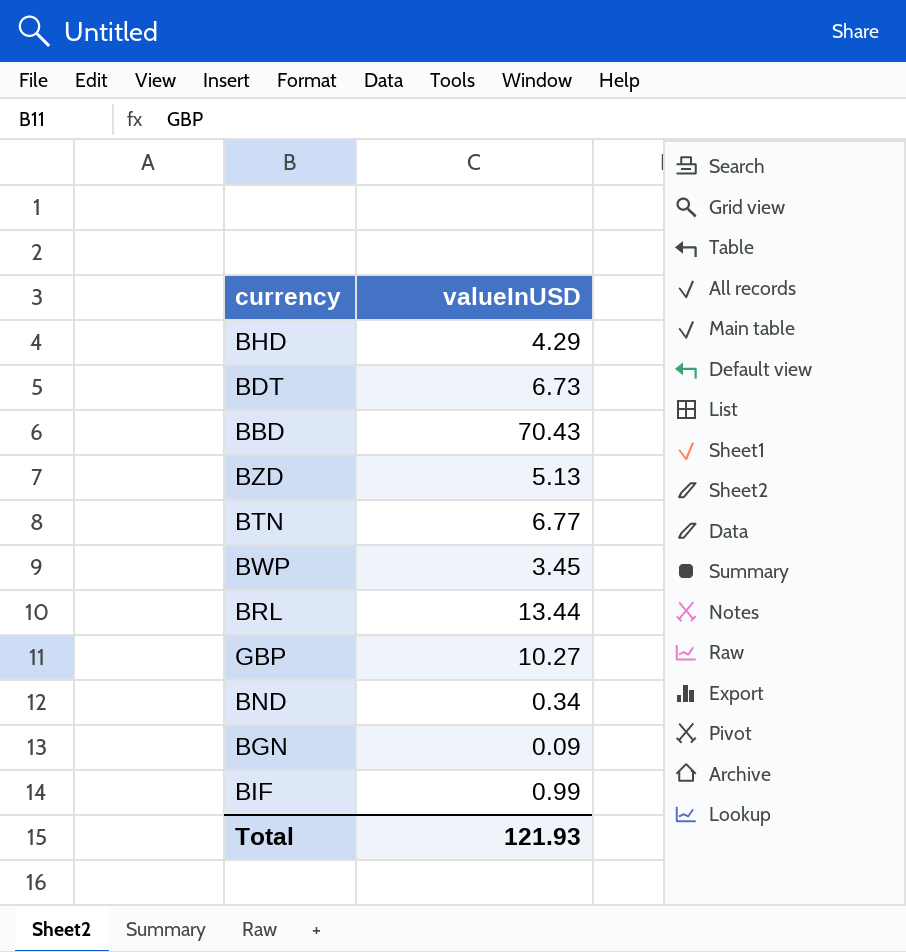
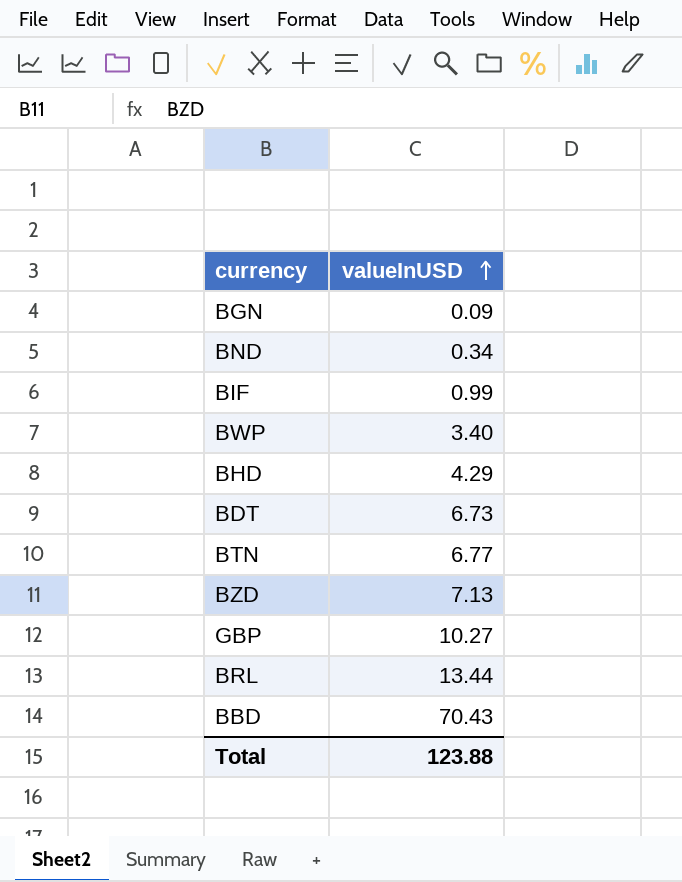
row order: none -> valueInUSD ascending
BWP | valueInUSD: 3.45 -> 3.40
BZD | valueInUSD: 5.13 -> 7.13
Total | valueInUSD: 121.93 -> 123.88

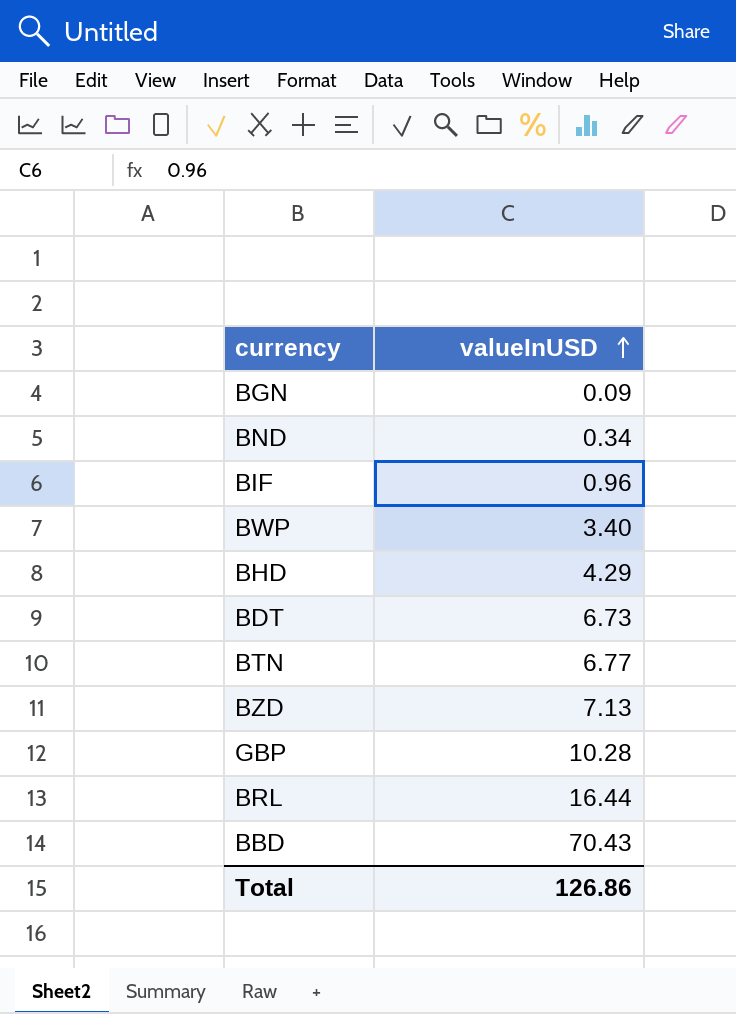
BIF | valueInUSD: 0.99 -> 0.96
GBP | valueInUSD: 10.27 -> 10.28
BRL | valueInUSD: 13.44 -> 16.44
Total | valueInUSD: 123.88 -> 126.86

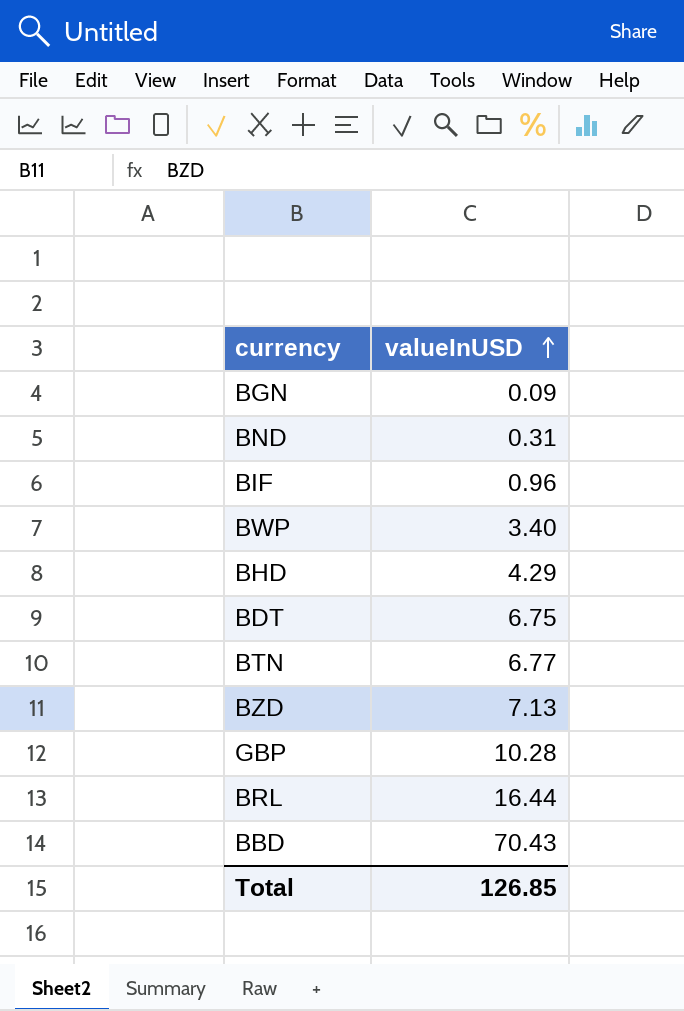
BND | valueInUSD: 0.34 -> 0.31
BDT | valueInUSD: 6.73 -> 6.75
Total | valueInUSD: 126.86 -> 126.85

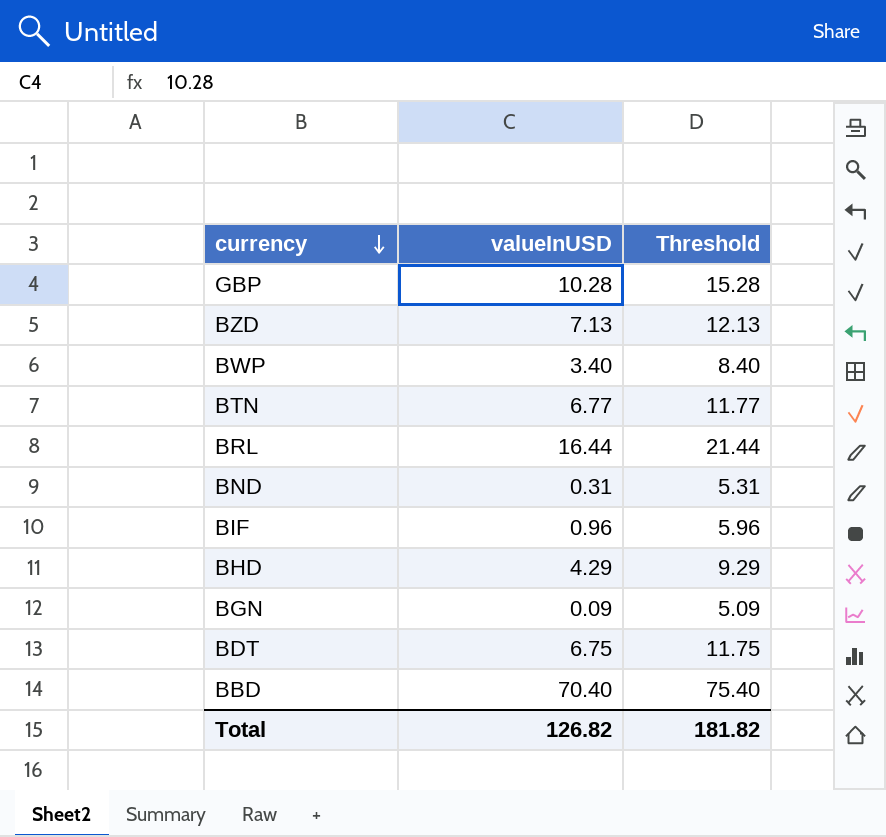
row order: valueInUSD ascending -> currency descending
column Threshold | formula: none -> [valueInUSD] + 5
BBD | valueInUSD: 70.43 -> 70.40
Total | valueInUSD: 126.85 -> 126.82

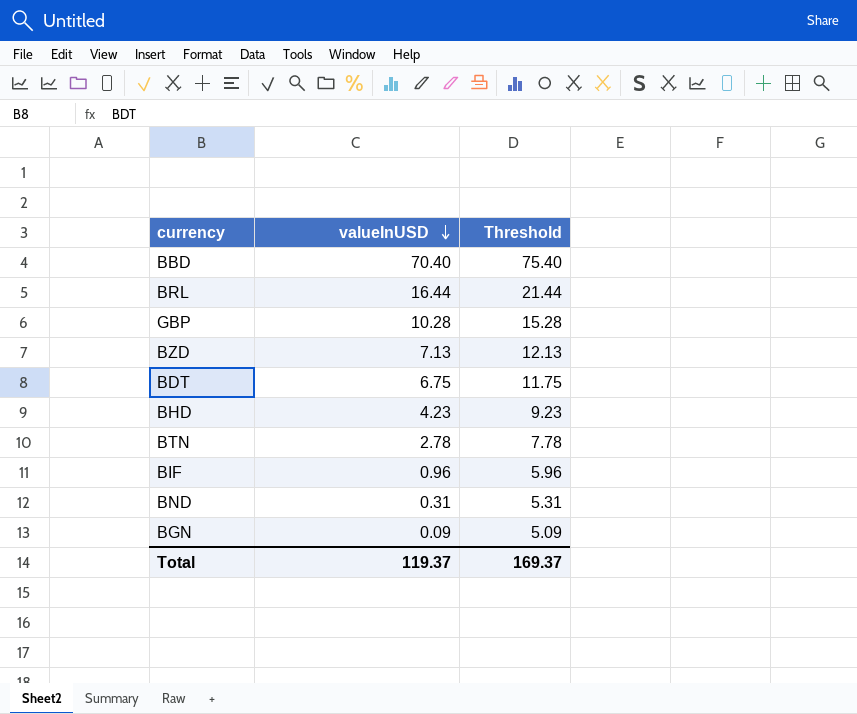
row order: currency descending -> valueInUSD descending
row BWP: 3.40 | 8.40 -> none
BHD | valueInUSD: 4.29 -> 4.23
BHD | Threshold: 9.29 -> 9.23
BTN | valueInUSD: 6.77 -> 2.78
BTN | Threshold: 11.77 -> 7.78
Total | valueInUSD: 126.82 -> 119.37
Total | Threshold: 181.82 -> 169.37

